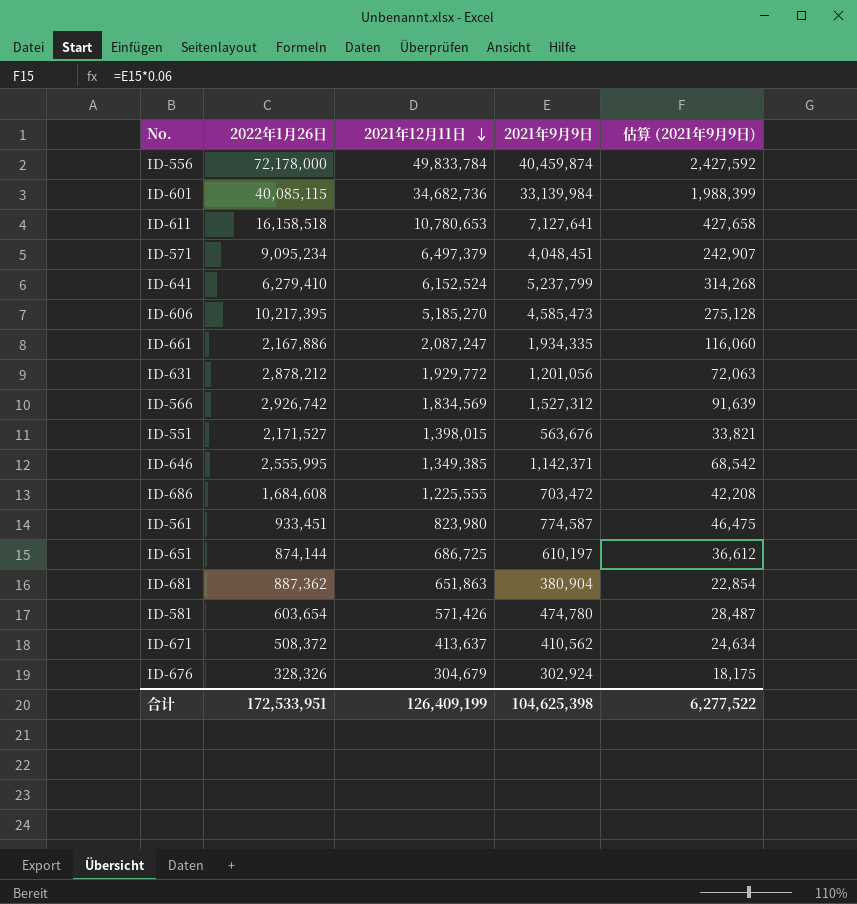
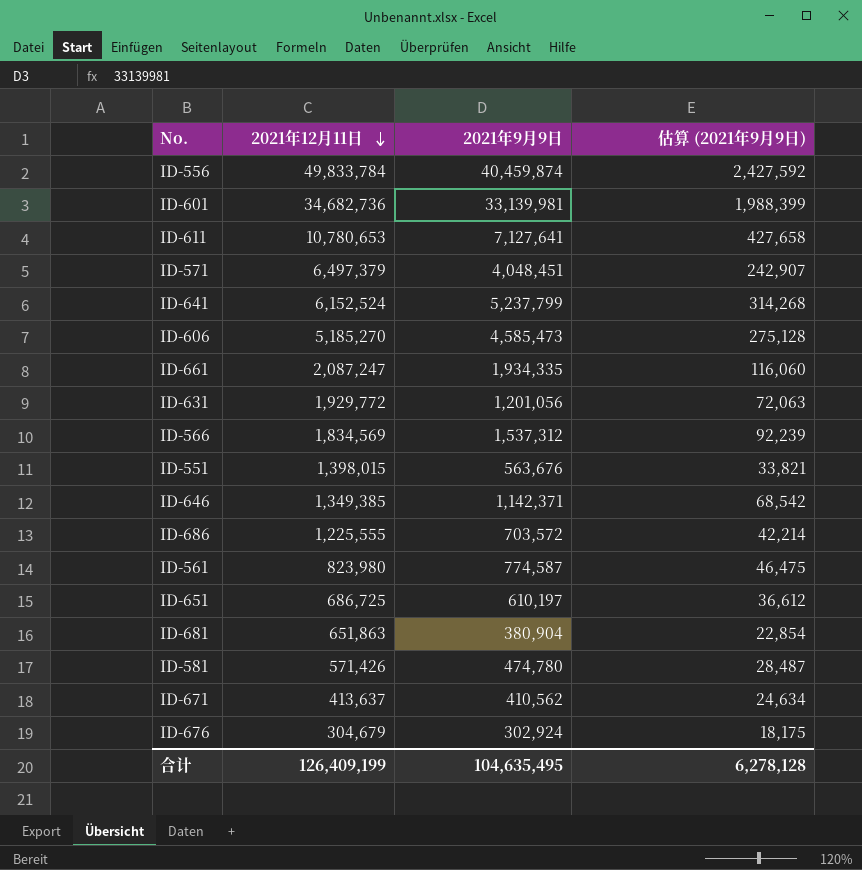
column 2022年1月26日 | position: 2 -> none
ID-601 | 2021年9月9日: 33,139,984 -> 33,139,981
ID-566 | 2021年9月9日: 1,527,312 -> 1,537,312
ID-566 | 估算 (2021年9月9日): 91,639 -> 92,239
ID-686 | 2021年9月9日: 703,472 -> 703,572
ID-686 | 估算 (2021年9月9日): 42,208 -> 42,214
合计 | 2021年9月9日: 104,625,398 -> 104,635,495
合计 | 估算 (2021年9月9日): 6,277,522 -> 6,278,128

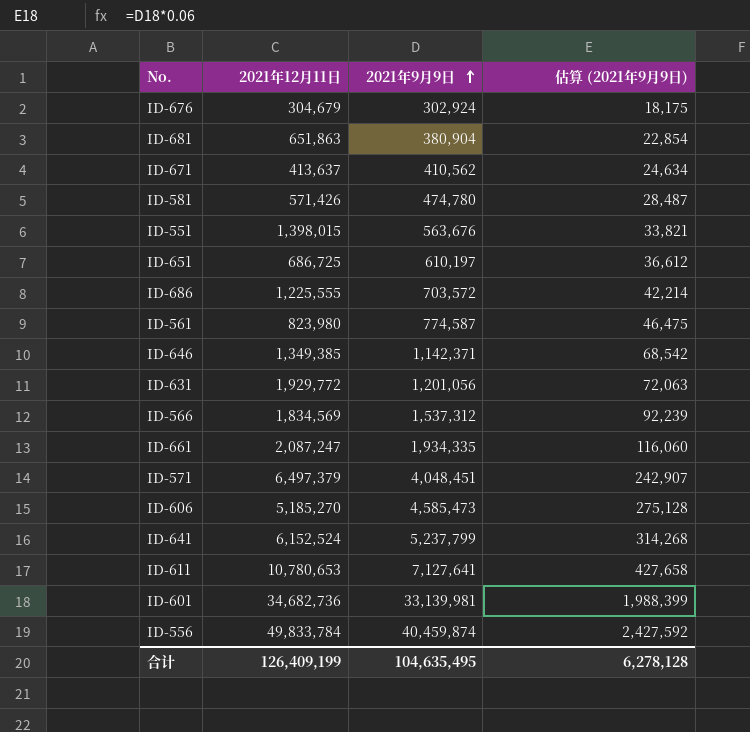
row order: 2021年12月11日 descending -> 2021年9月9日 ascending

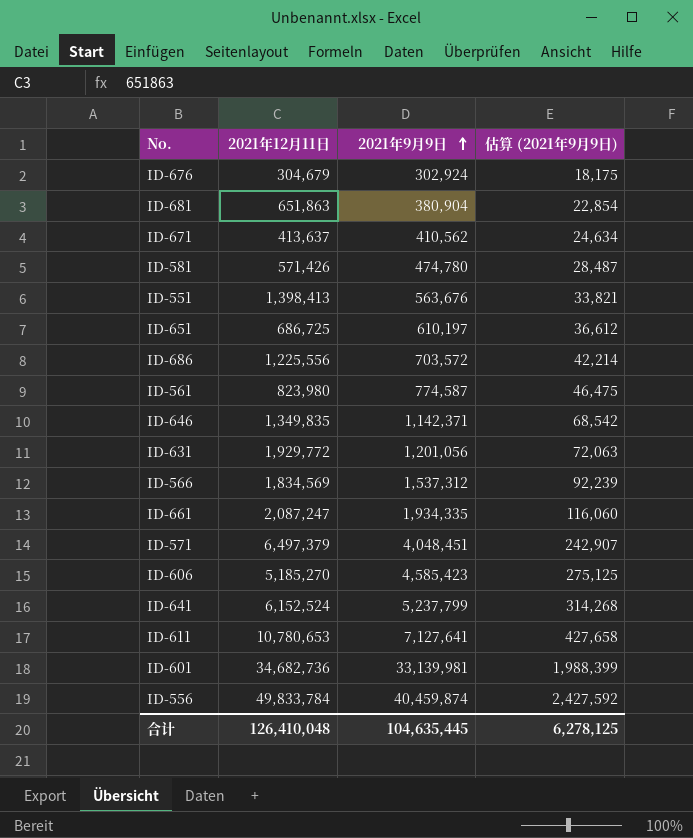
ID-551 | 2021年12月11日: 1,398,015 -> 1,398,413
ID-686 | 2021年12月11日: 1,225,555 -> 1,225,556
ID-646 | 2021年12月11日: 1,349,385 -> 1,349,835
ID-606 | 2021年9月9日: 4,585,473 -> 4,585,423
ID-606 | 估算 (2021年9月9日): 275,128 -> 275,125
合计 | 2021年12月11日: 126,409,199 -> 126,410,048
合计 | 2021年9月9日: 104,635,495 -> 104,635,445
合计 | 估算 (2021年9月9日): 6,278,128 -> 6,278,125

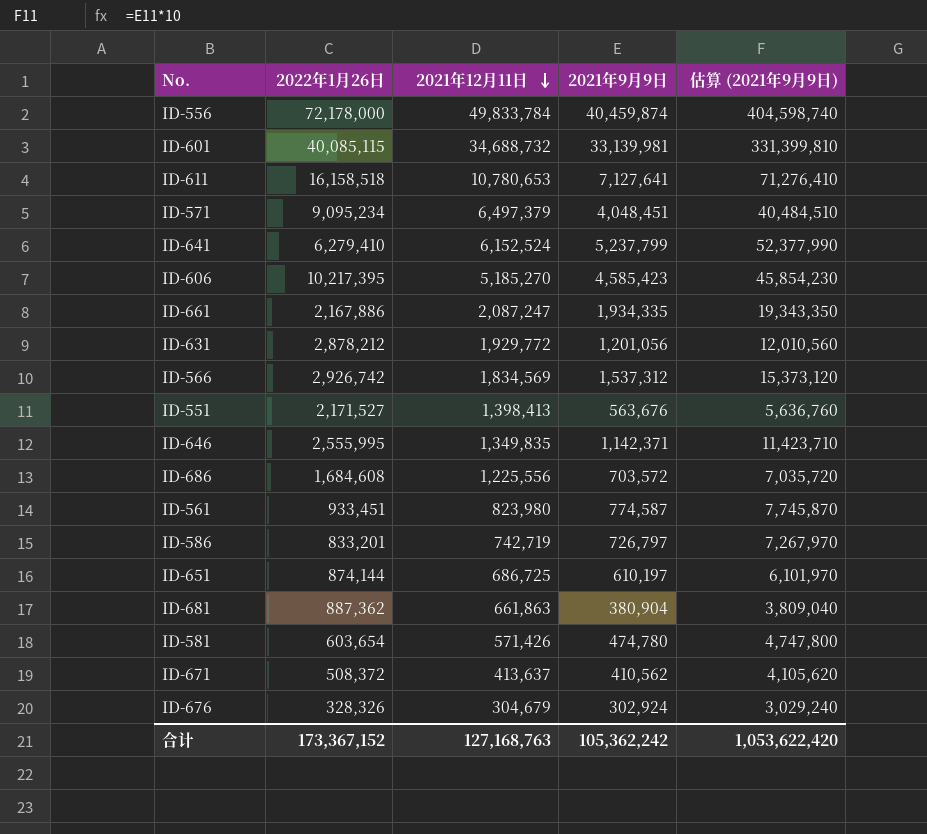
row order: 2021年9月9日 ascending -> 2021年12月11日 descending
column 2022年1月26日 | position: none -> 2
column 估算 (2021年9月9日) | formula: [2021年9月9日] * 0.06 -> [2021年9月9日] * 10
ID-601 | 2021年12月11日: 34,682,736 -> 34,688,732
row ID-586: none -> 833,201 | 742,719 | 726,797 | 7,267,970
ID-681 | 2021年12月11日: 651,863 -> 661,863
合计 | 2021年12月11日: 126,410,048 -> 127,168,763
合计 | 2021年9月9日: 104,635,445 -> 105,362,242
合计 | 估算 (2021年9月9日): 6,278,125 -> 1,053,622,420

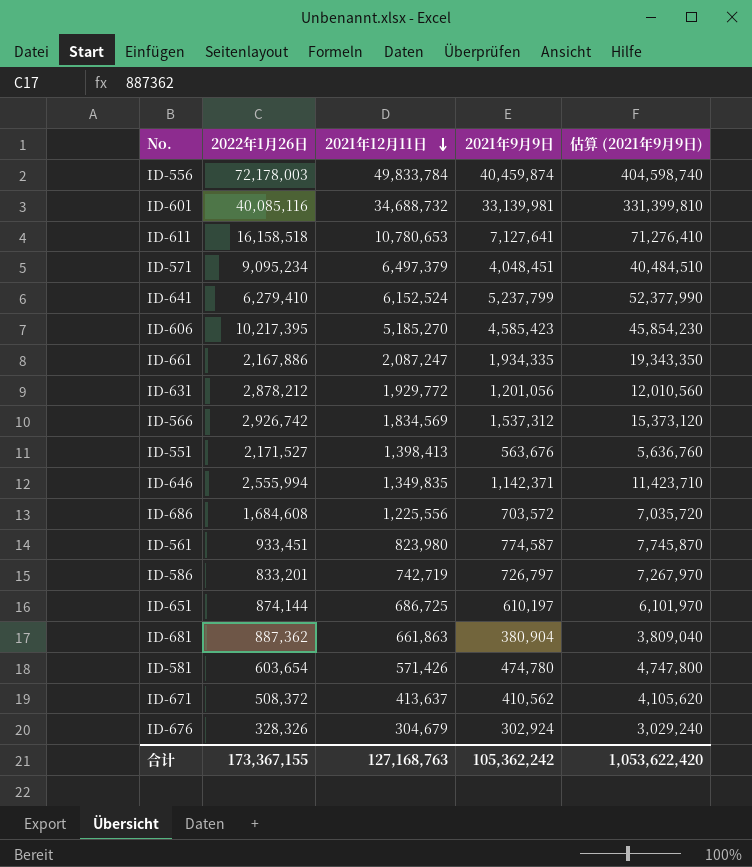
ID-556 | 2022年1月26日: 72,178,000 -> 72,178,003
ID-601 | 2022年1月26日: 40,085,115 -> 40,085,116
ID-646 | 2022年1月26日: 2,555,995 -> 2,555,994
合计 | 2022年1月26日: 173,367,152 -> 173,367,155

